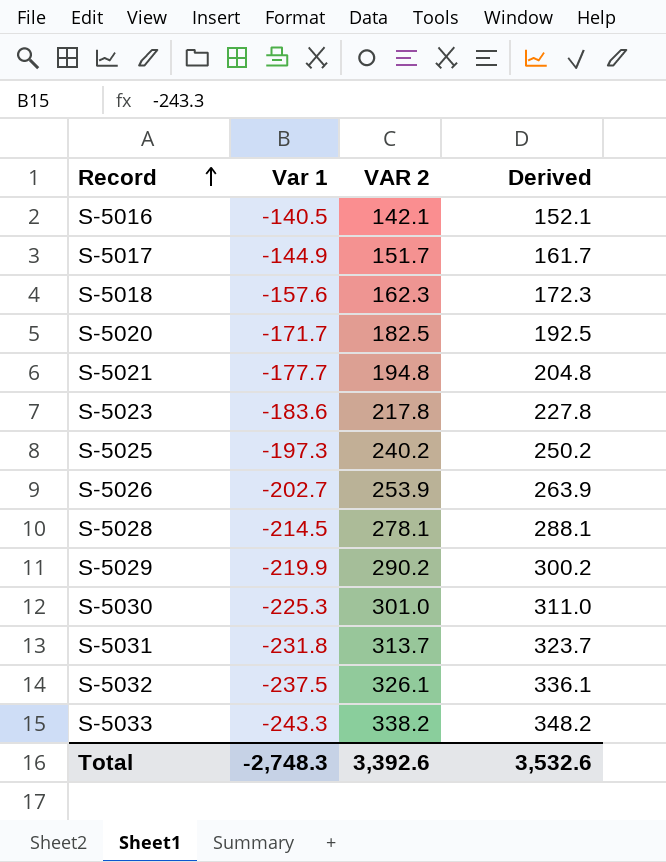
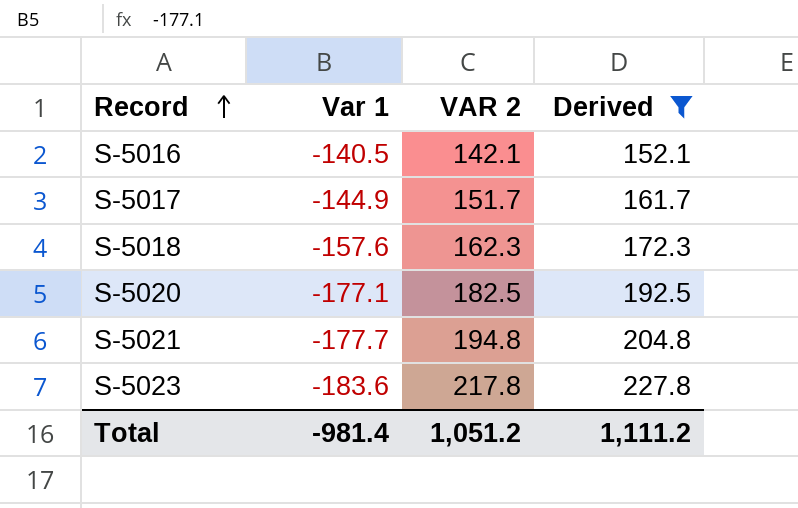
filter: none -> Derived <= 227.8
S-5020 | Var 1: -171.7 -> -177.1
Total | Var 1: -2,748.3 -> -981.4
Total | VAR 2: 3,392.6 -> 1,051.2
Total | Derived: 3,532.6 -> 1,111.2

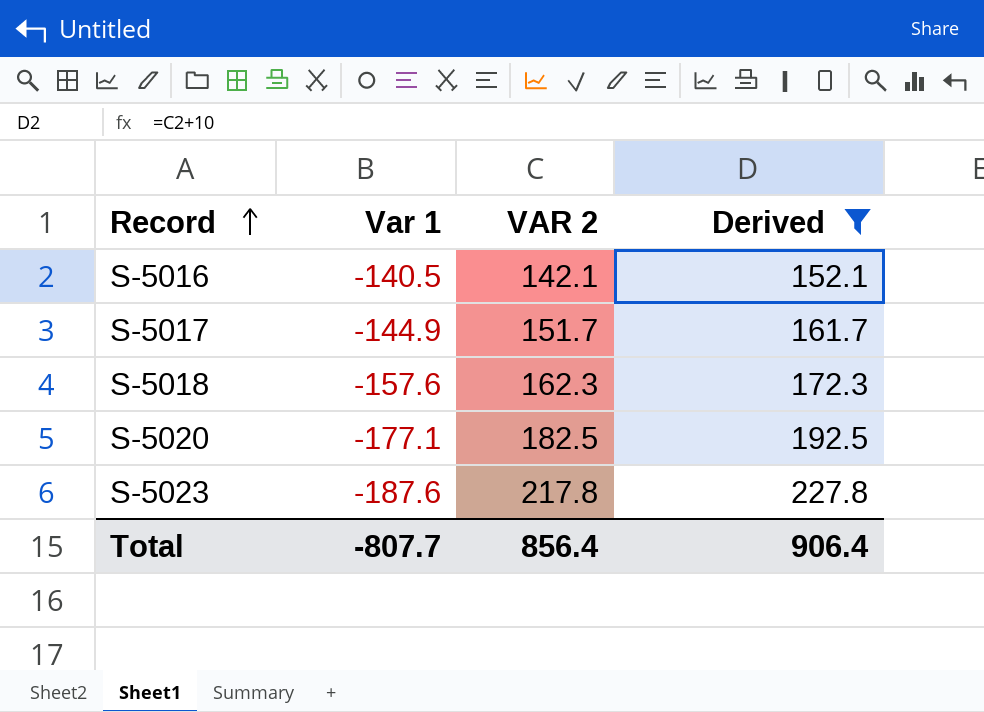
row S-5021: -177.7 | 194.8 | 204.8 -> none
S-5023 | Var 1: -183.6 -> -187.6
Total | Var 1: -981.4 -> -807.7
Total | VAR 2: 1,051.2 -> 856.4
Total | Derived: 1,111.2 -> 906.4

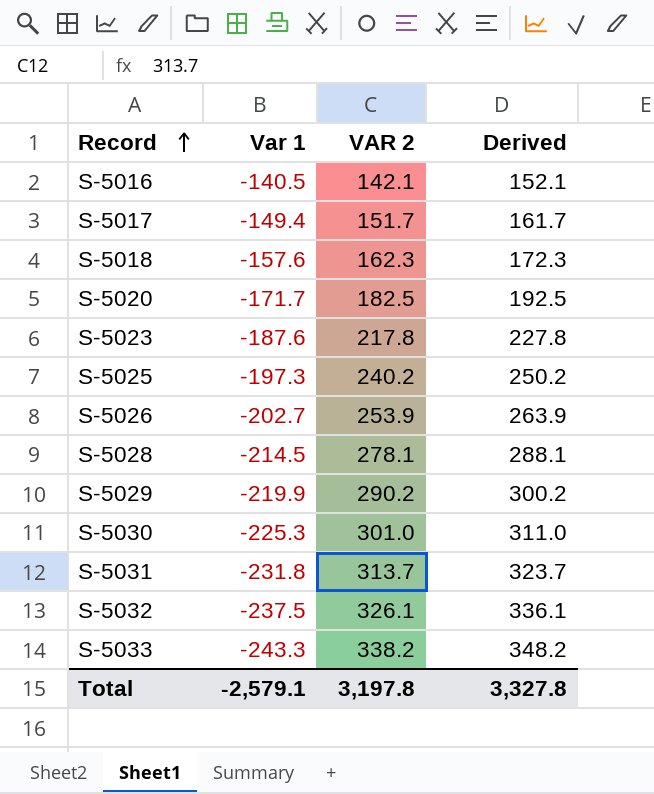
filter: Derived <= 227.8 -> none
S-5017 | Var 1: -144.9 -> -149.4
S-5020 | Var 1: -177.1 -> -171.7
Total | Var 1: -807.7 -> -2,579.1
Total | VAR 2: 856.4 -> 3,197.8
Total | Derived: 906.4 -> 3,327.8

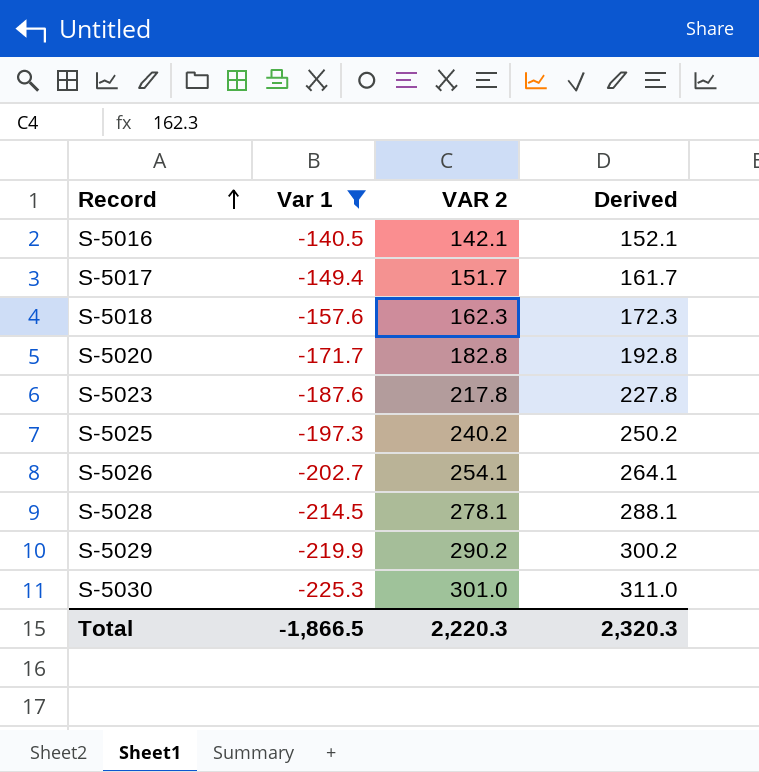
filter: none -> Var 1 >= -225.3
S-5020 | VAR 2: 182.5 -> 182.8
S-5020 | Derived: 192.5 -> 192.8
S-5026 | VAR 2: 253.9 -> 254.1
S-5026 | Derived: 263.9 -> 264.1
Total | Var 1: -2,579.1 -> -1,866.5
Total | VAR 2: 3,197.8 -> 2,220.3
Total | Derived: 3,327.8 -> 2,320.3

